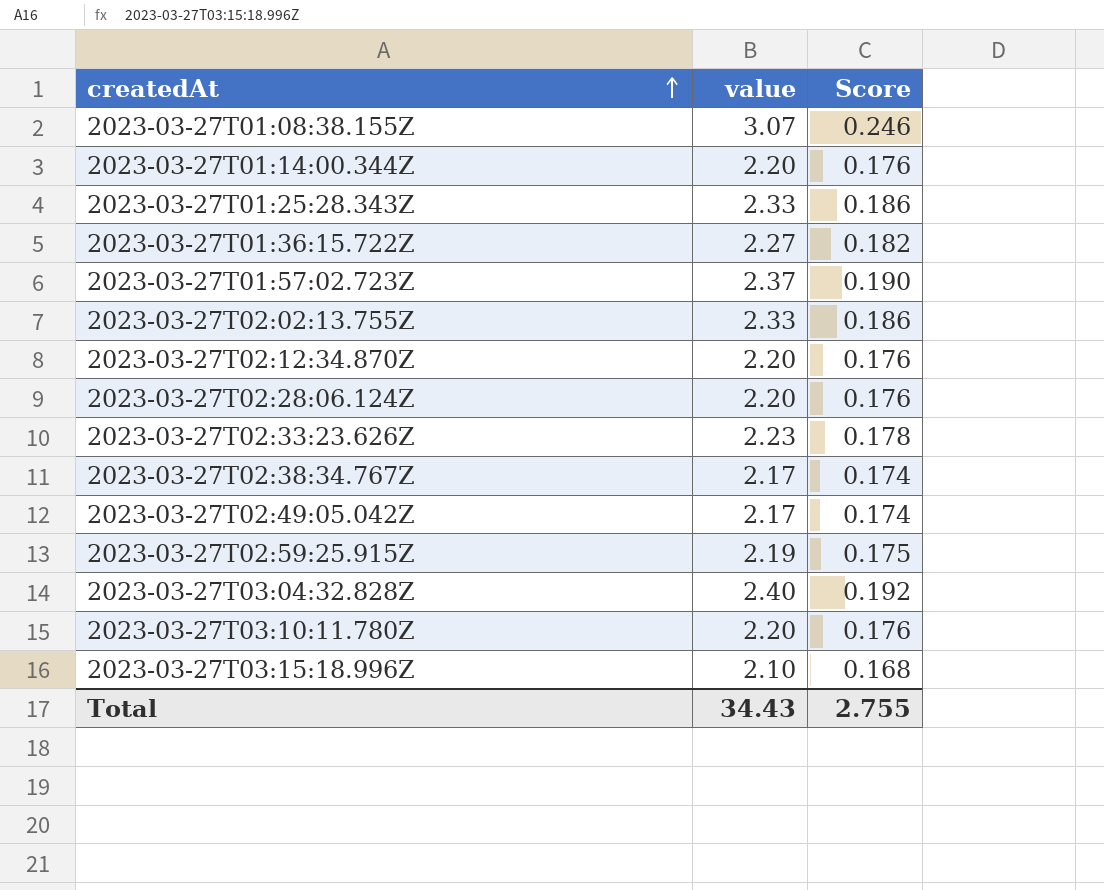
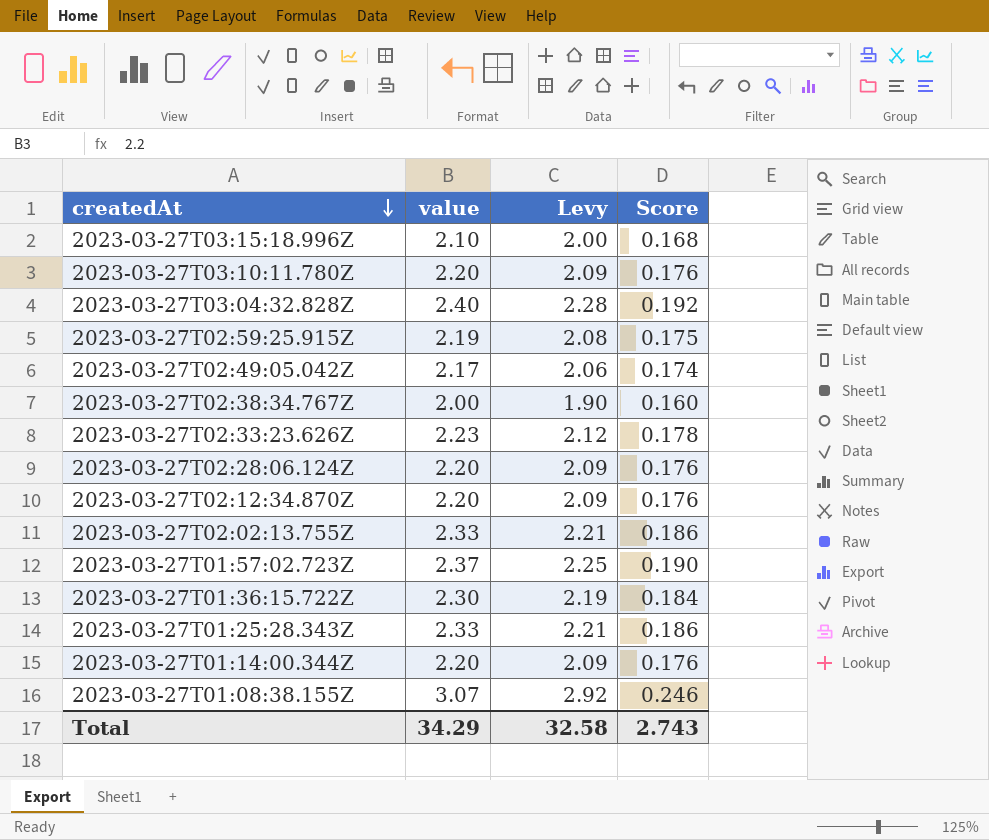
row order: createdAt ascending -> createdAt descending
column Levy | formula: none -> [value] * 0.95
2023-03-27T02:38:34.767Z | value: 2.17 -> 2.00
2023-03-27T02:38:34.767Z | Score: 0.174 -> 0.160
2023-03-27T01:36:15.722Z | value: 2.27 -> 2.30
2023-03-27T01:36:15.722Z | Score: 0.182 -> 0.184
Total | value: 34.43 -> 34.29
Total | Score: 2.755 -> 2.743

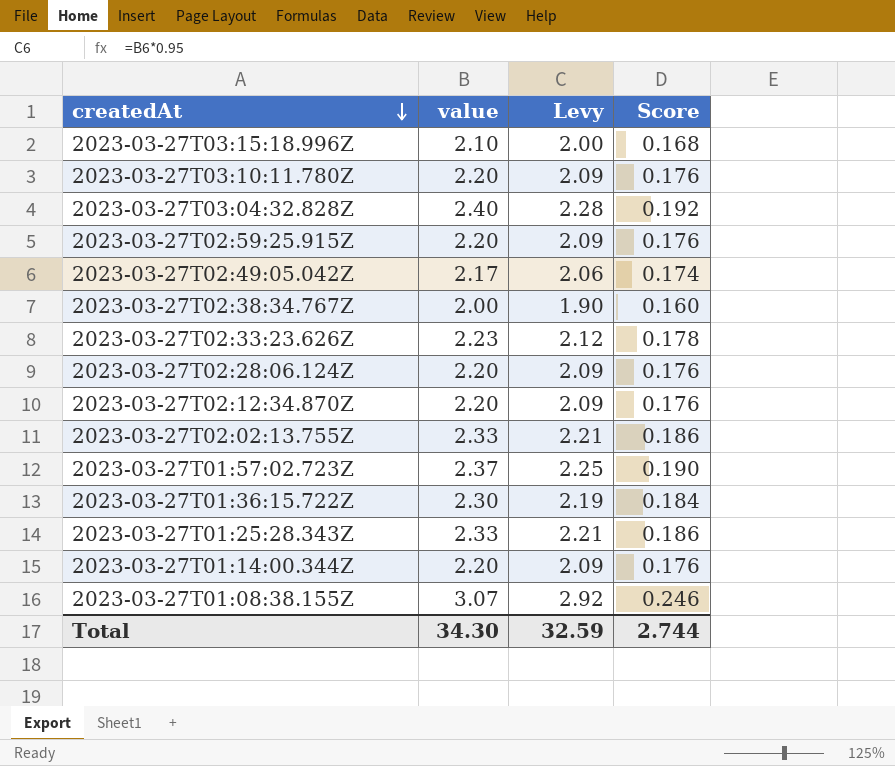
2023-03-27T02:59:25.915Z | value: 2.19 -> 2.20
2023-03-27T02:59:25.915Z | Levy: 2.08 -> 2.09
2023-03-27T02:59:25.915Z | Score: 0.175 -> 0.176
Total | value: 34.29 -> 34.30
Total | Levy: 32.58 -> 32.59
Total | Score: 2.743 -> 2.744

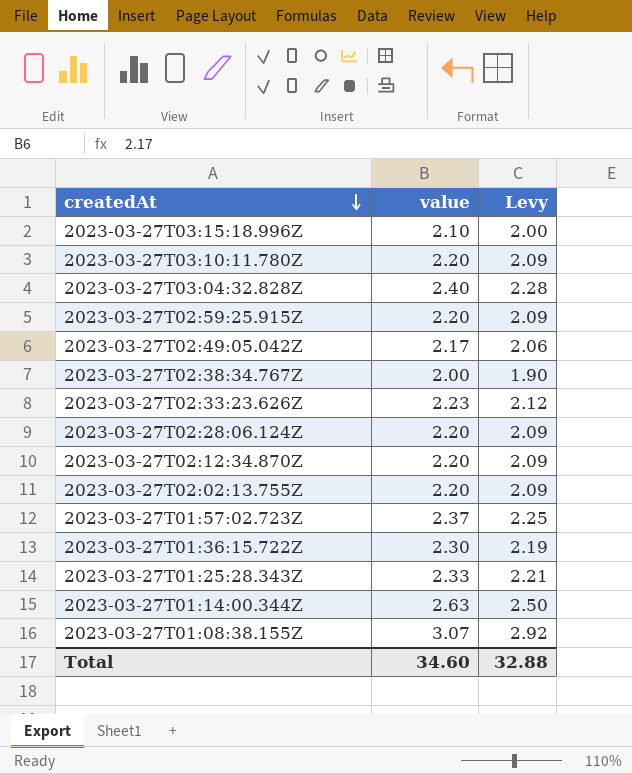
column Score | formula: [value] * 0.08 -> none
2023-03-27T02:02:13.755Z | value: 2.33 -> 2.20
2023-03-27T02:02:13.755Z | Levy: 2.21 -> 2.09
2023-03-27T01:14:00.344Z | value: 2.20 -> 2.63
2023-03-27T01:14:00.344Z | Levy: 2.09 -> 2.50
Total | value: 34.30 -> 34.60
Total | Levy: 32.59 -> 32.88

